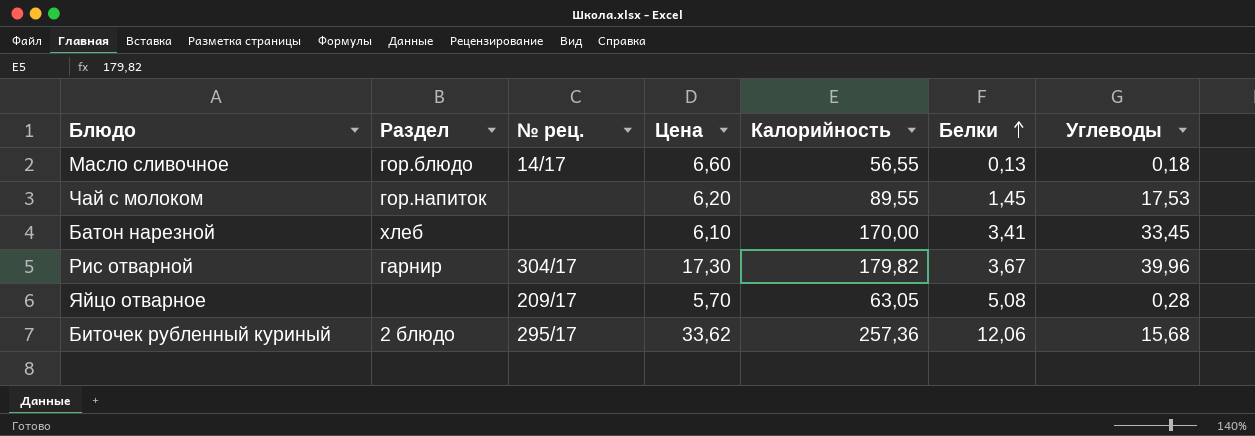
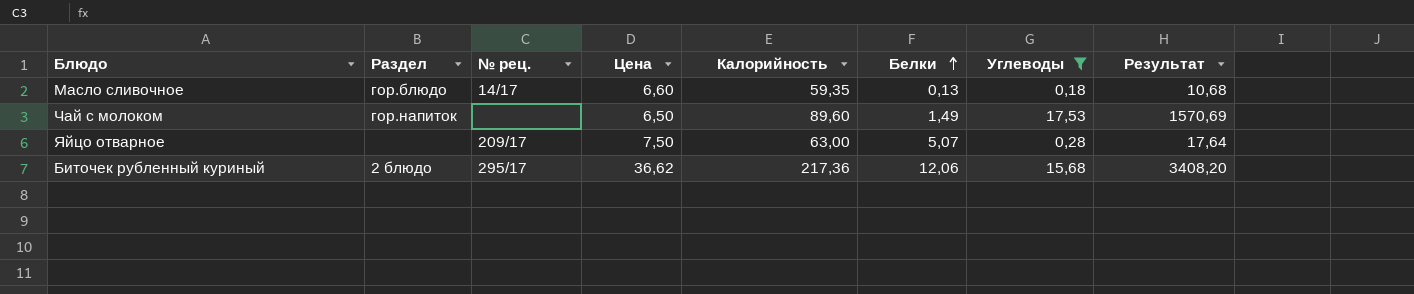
filter: none -> Углеводы <= 17,53
column Результат | formula: none -> [Калорийность] * [Углеводы]
Масло сливочное | Калорийность: 56,55 -> 59,35
Чай с молоком | Цена: 6,20 -> 6,50
Чай с молоком | Калорийность: 89,55 -> 89,60
Чай с молоком | Белки: 1,45 -> 1,49
Яйцо отварное | Цена: 5,70 -> 7,50
Яйцо отварное | Калорийность: 63,05 -> 63,00
Яйцо отварное | Белки: 5,08 -> 5,07
Биточек рубленный куриный | Цена: 33,62 -> 36,62
Биточек рубленный куриный | Калорийность: 257,36 -> 217,36

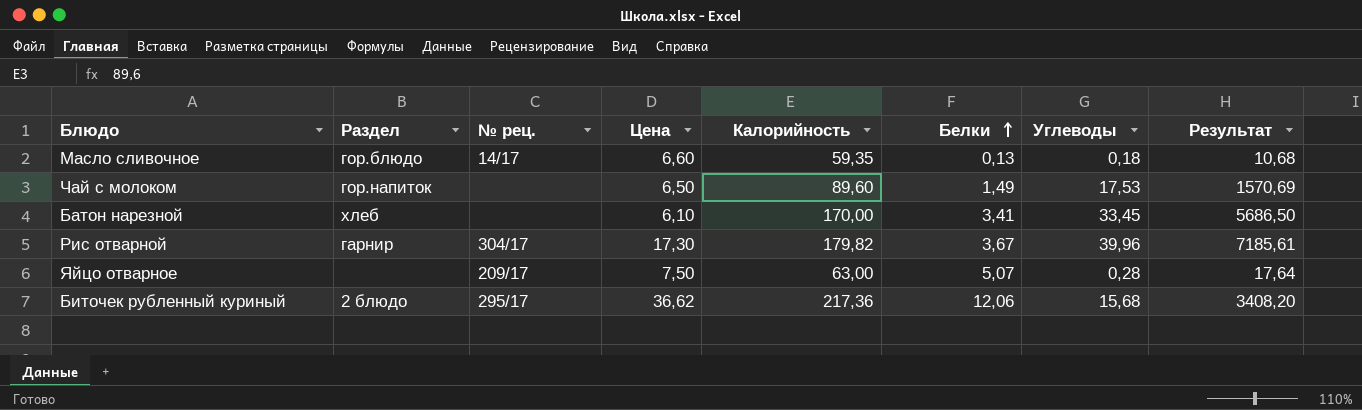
filter: Углеводы <= 17,53 -> none

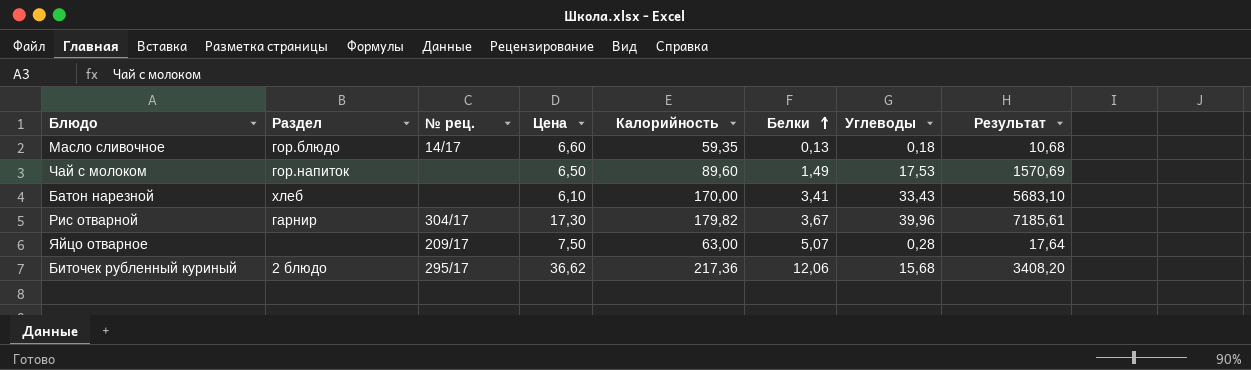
Батон нарезной | Углеводы: 33,45 -> 33,43
Батон нарезной | Результат: 5686,50 -> 5683,10

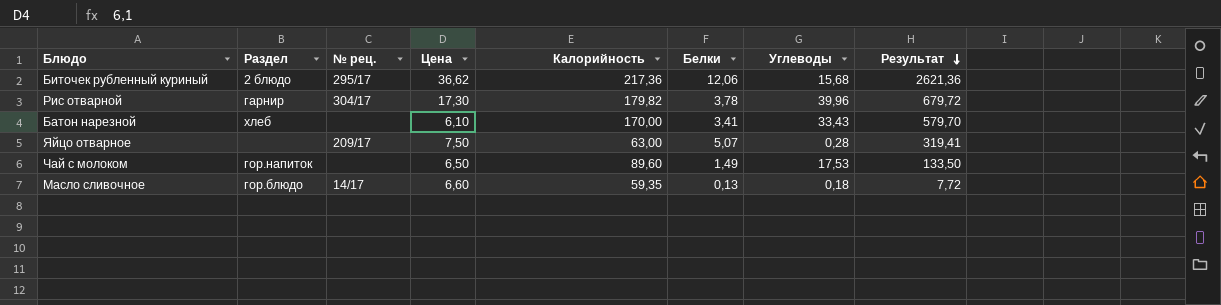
row order: Белки ascending -> Результат descending
column Результат | formula: [Калорийность] * [Углеводы] -> [Калорийность] * [Белки]
Рис отварной | Белки: 3,67 -> 3,78

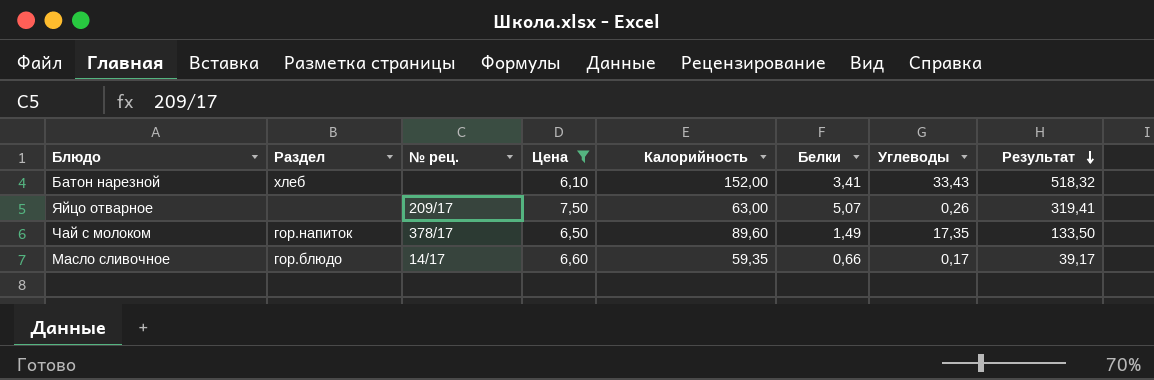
filter: none -> Цена <= 7,50
Батон нарезной | Калорийность: 170,00 -> 152,00
Батон нарезной | Результат: 579,70 -> 518,32
Яйцо отварное | Углеводы: 0,28 -> 0,26
Чай с молоком | № рец.: none -> 378/17
Чай с молоком | Углеводы: 17,53 -> 17,35
Масло сливочное | Белки: 0,13 -> 0,66
Масло сливочное | Углеводы: 0,18 -> 0,17
Масло сливочное | Результат: 7,72 -> 39,17

